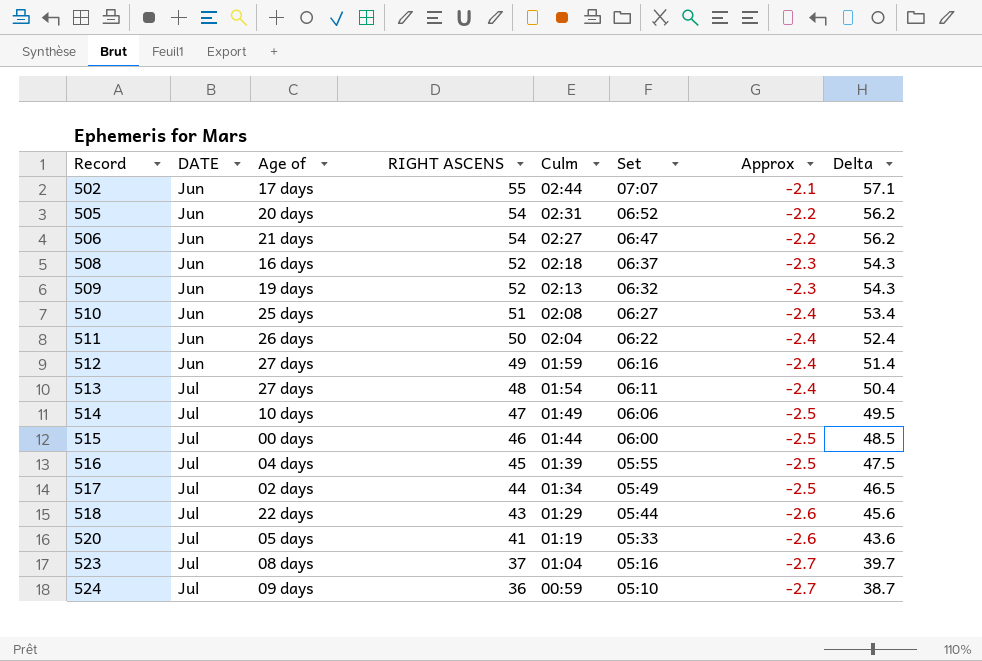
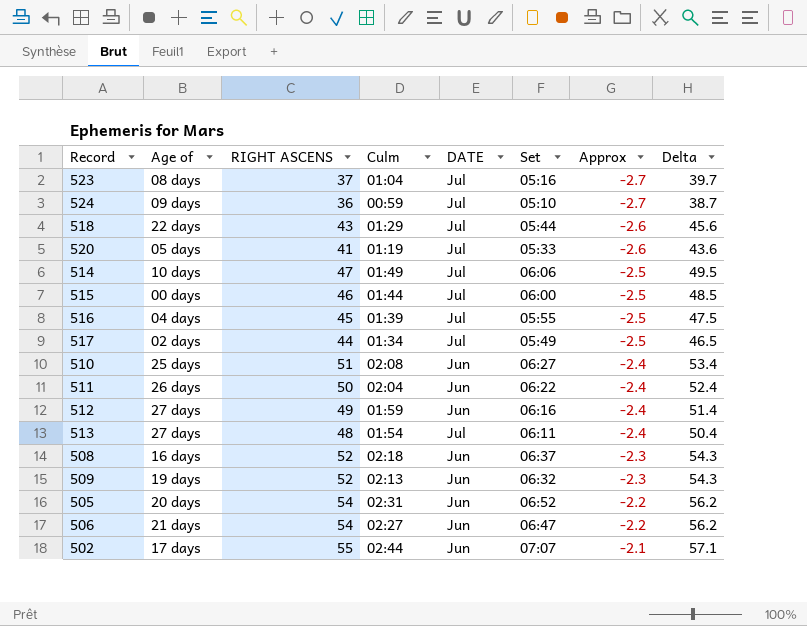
row order: Record ascending -> Approx ascending
column DATE | position: 2 -> 5

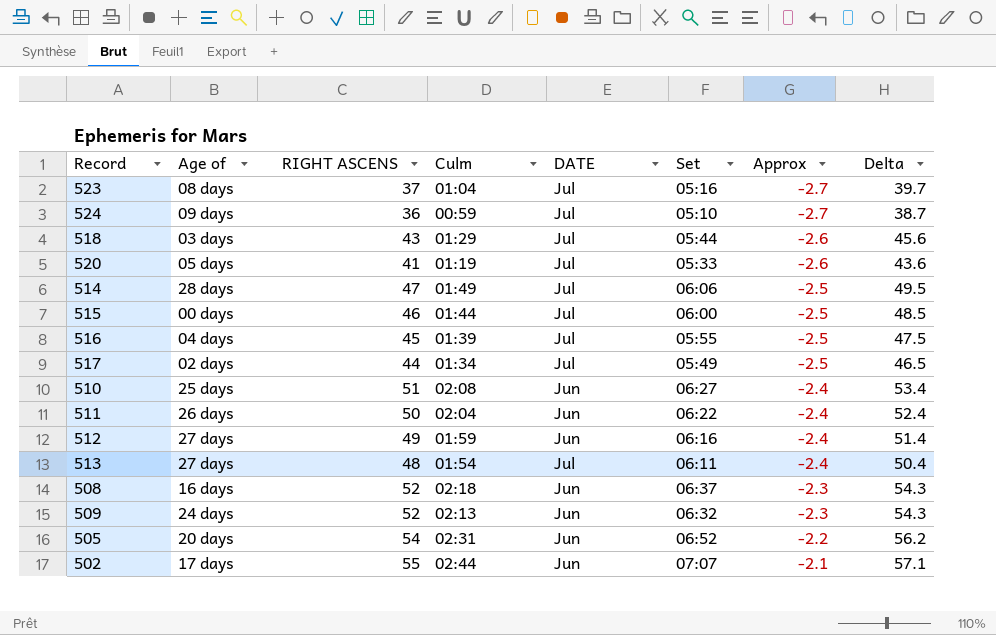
row 506: 21 days | 54 | 02:27 | Jun | 06:47 | -2.2 | 56.2 -> none
518 | Age of: 22 days -> 03 days
514 | Age of: 10 days -> 28 days
509 | Age of: 19 days -> 24 days

